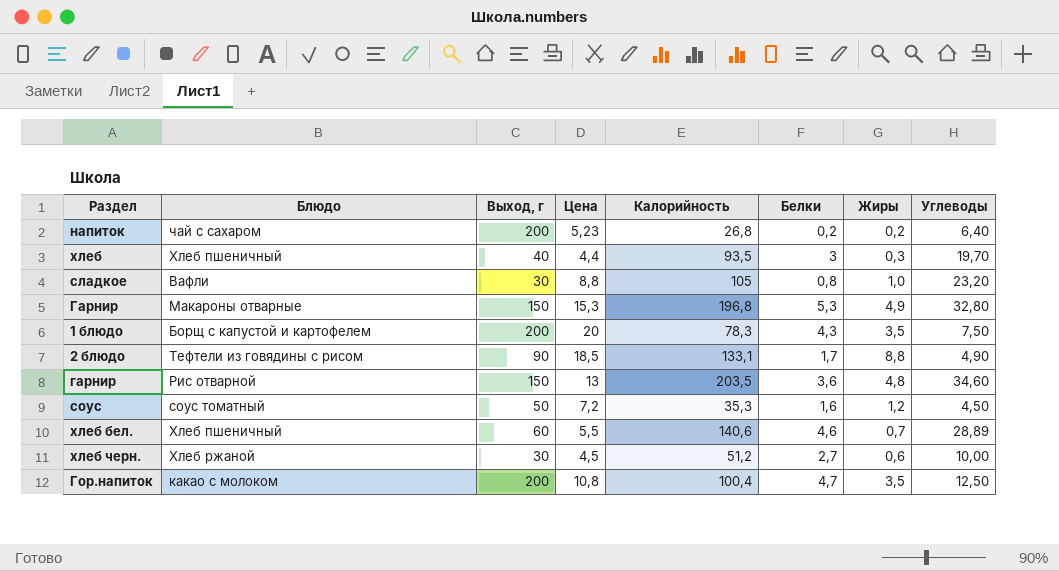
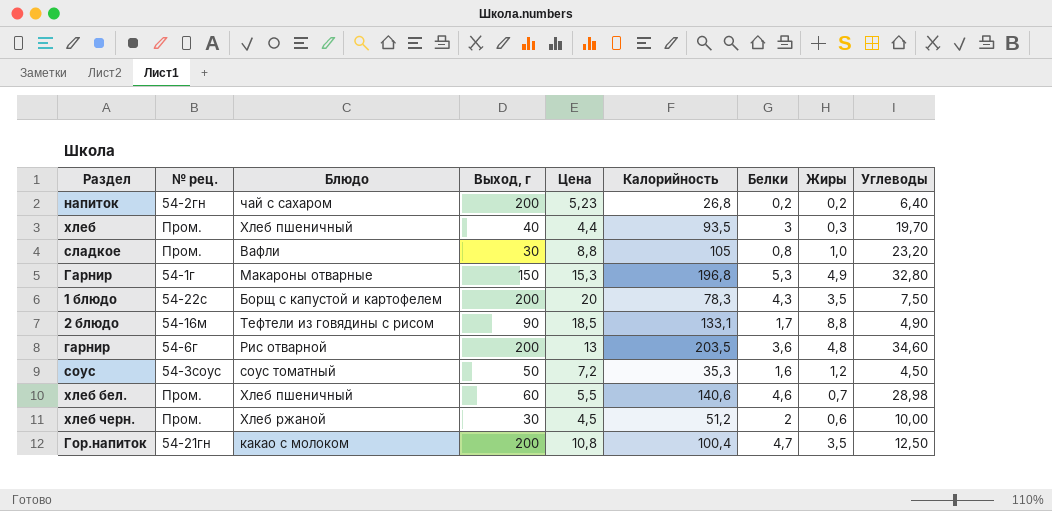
column № рец. | position: none -> 2
гарнир | Выход, г: 150 -> 200
хлеб бел. | Углеводы: 28,89 -> 28,98
хлеб черн. | Белки: 2,7 -> 2

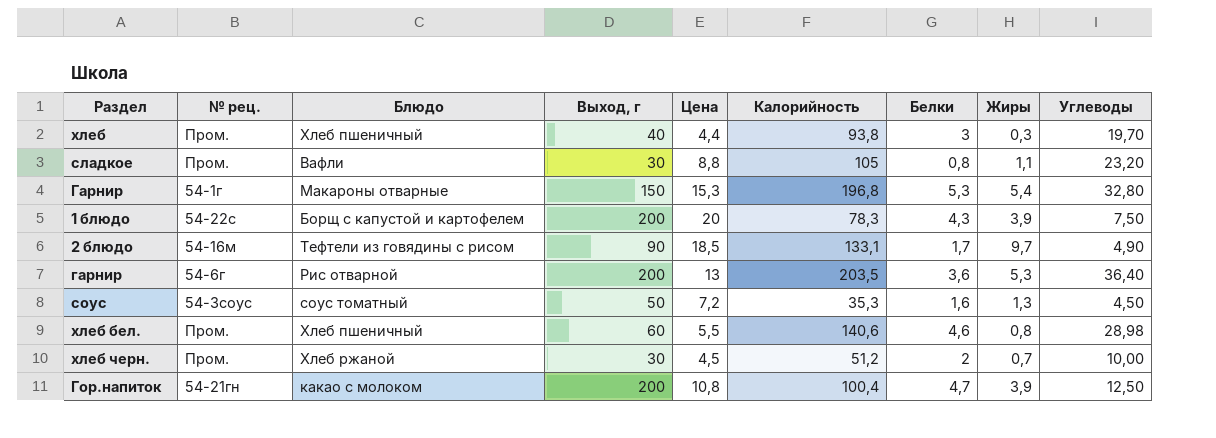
row напиток: 54-2гн | чай с сахаром | 200 | 5,23 | 26,8 | 0,2 | 0,2 | 6,40 -> none
хлеб | Калорийность: 93,5 -> 93,8
сладкое | Жиры: 1,0 -> 1,1
Гарнир | Жиры: 4,9 -> 5,4
1 блюдо | Жиры: 3,5 -> 3,9
2 блюдо | Жиры: 8,8 -> 9,7
гарнир | Жиры: 4,8 -> 5,3
гарнир | Углеводы: 34,60 -> 36,40
соус | Жиры: 1,2 -> 1,3
хлеб бел. | Жиры: 0,7 -> 0,8
хлеб черн. | Жиры: 0,6 -> 0,7
Гор.напиток | Жиры: 3,5 -> 3,9

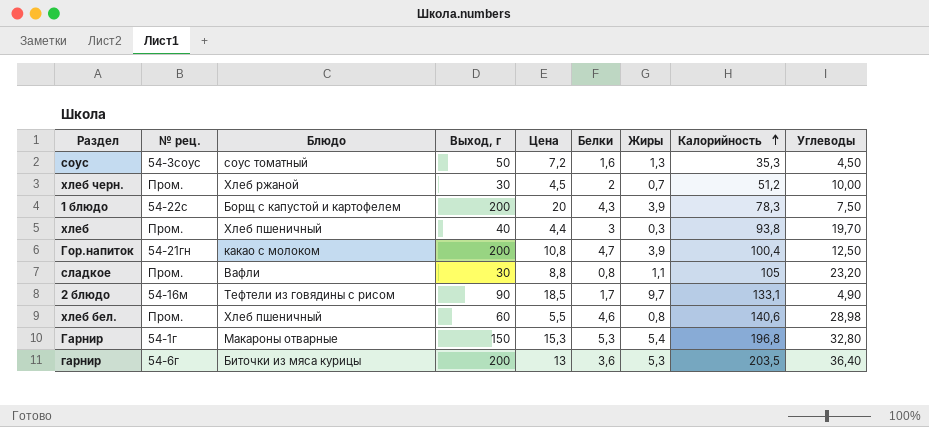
row order: none -> Калорийность ascending
column Калорийность | position: 6 -> 8
гарнир | Блюдо: Рис отварной -> Биточки из мяса курицы

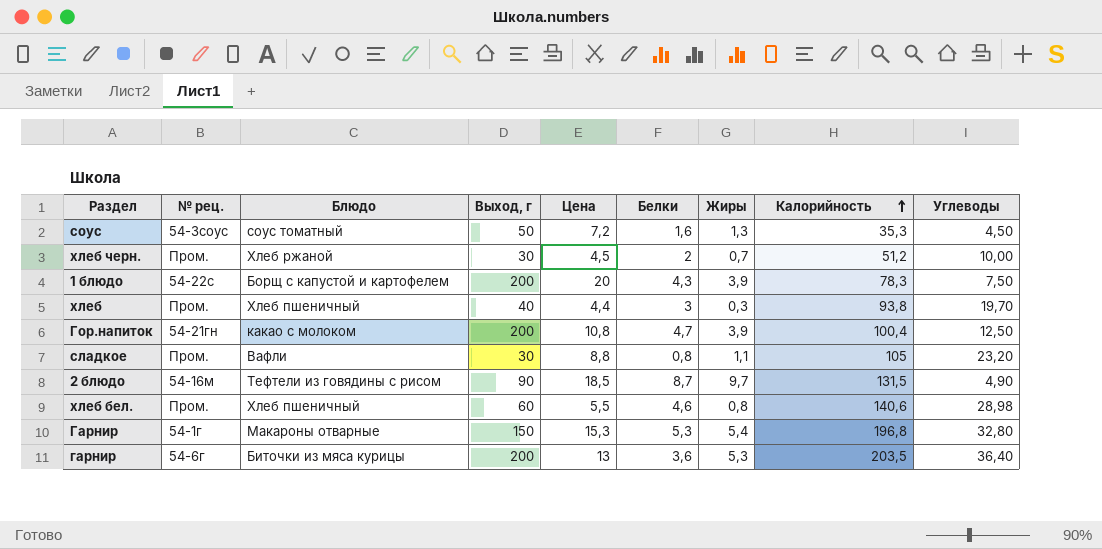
2 блюдо | Белки: 1,7 -> 8,7
2 блюдо | Калорийность: 133,1 -> 131,5

